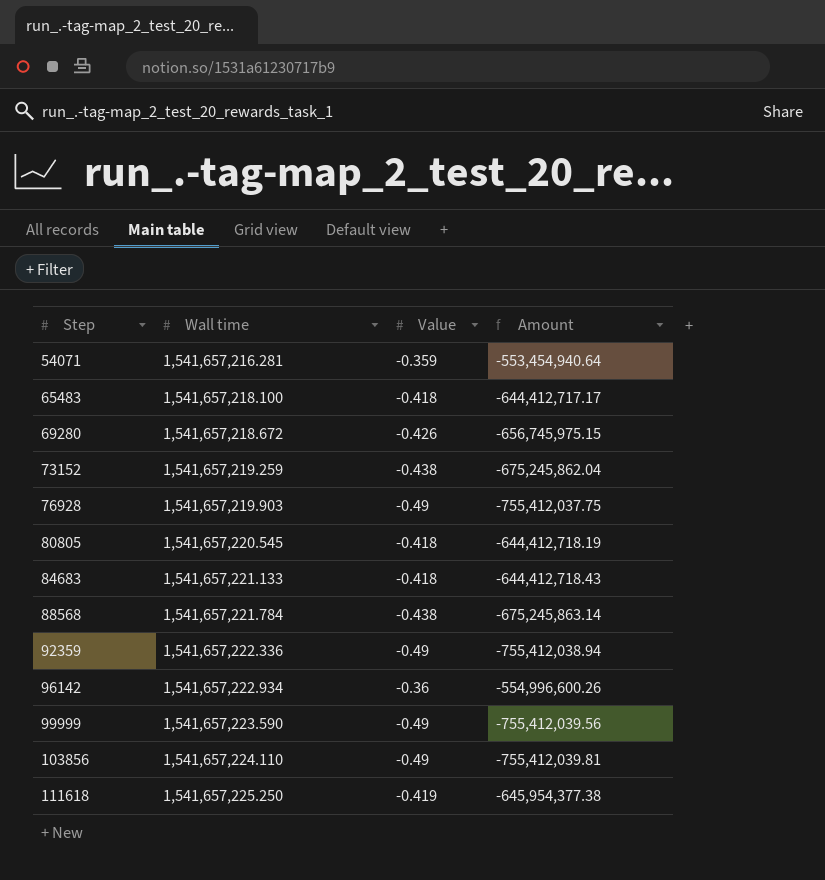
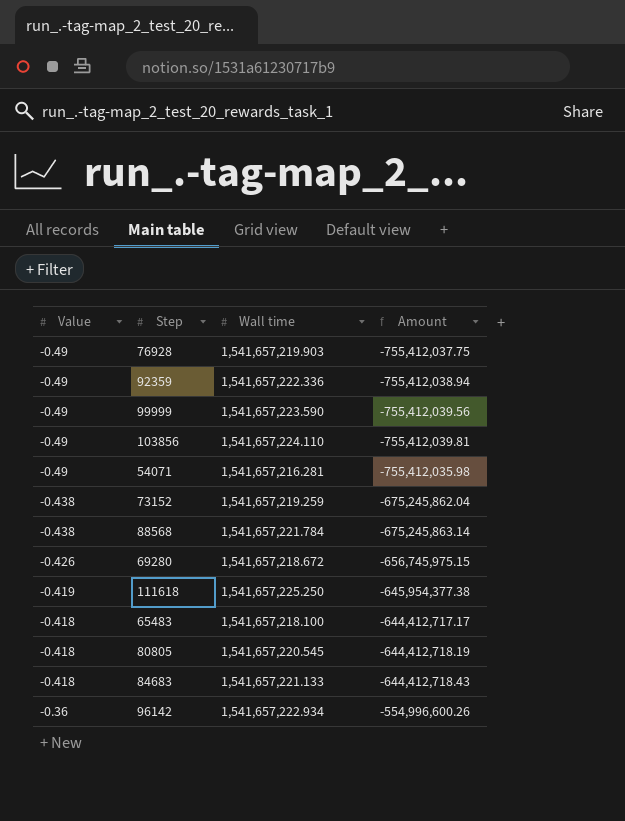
row order: Step ascending -> Value ascending
column Value | position: 3 -> 1
54071 | Value: -0.359 -> -0.49
54071 | Amount: -553,454,940.64 -> -755,412,035.98

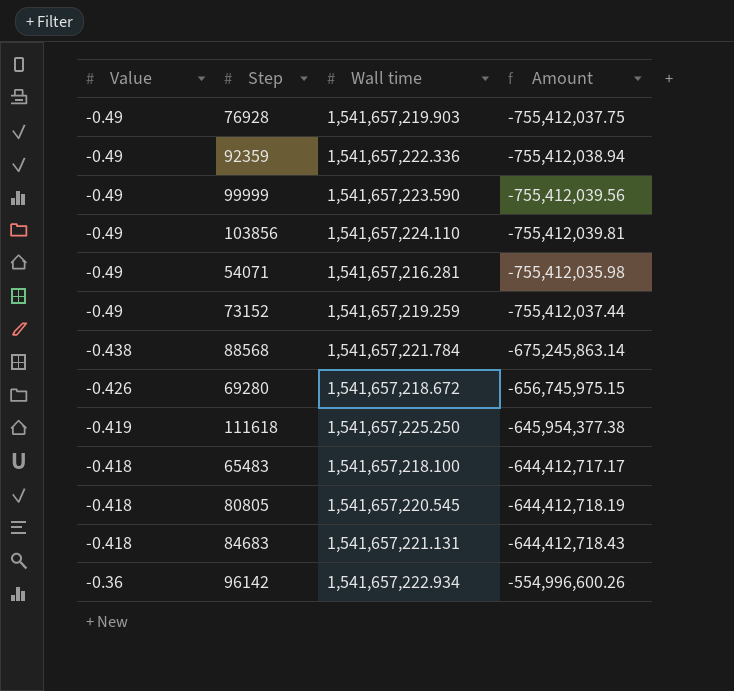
73152 | Value: -0.438 -> -0.49
73152 | Amount: -675,245,862.04 -> -755,412,037.44
84683 | Wall time: 1,541,657,221.133 -> 1,541,657,221.131

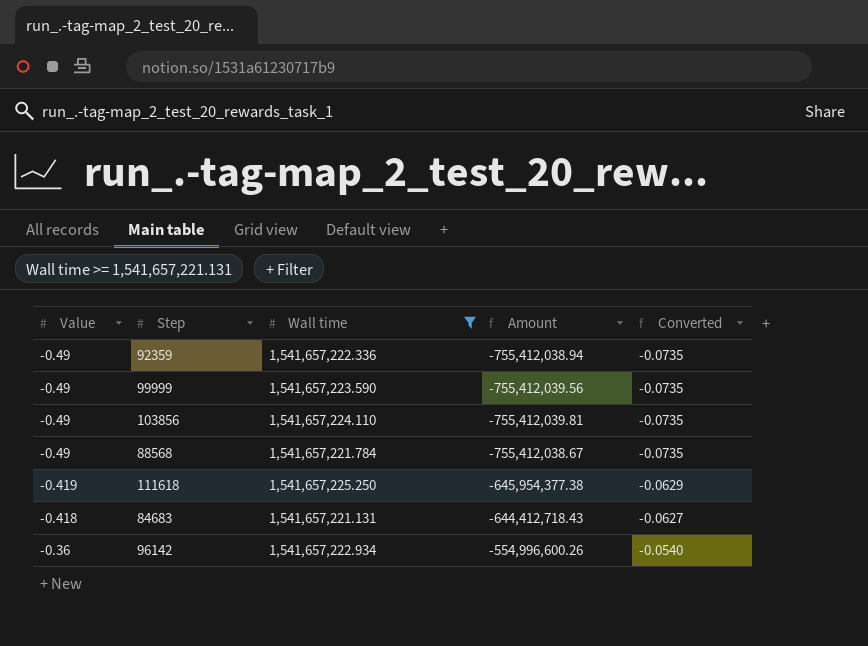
filter: none -> Wall time >= 1,541,657,221.131
column Converted | formula: none -> [Value] * 0.15
88568 | Value: -0.438 -> -0.49
88568 | Amount: -675,245,863.14 -> -755,412,038.67

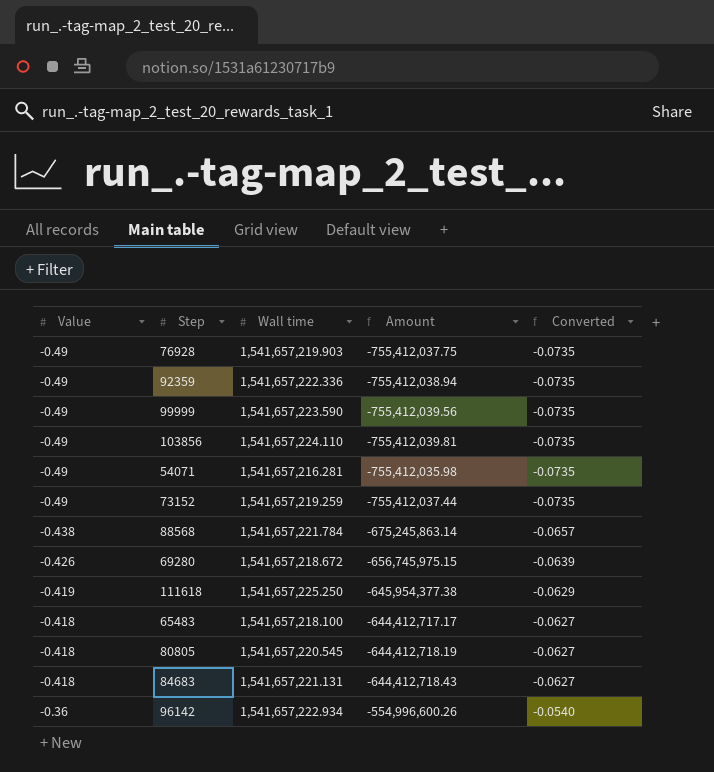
filter: Wall time >= 1,541,657,221.131 -> none
88568 | Value: -0.49 -> -0.438
88568 | Amount: -755,412,038.67 -> -675,245,863.14
88568 | Converted: -0.0735 -> -0.0657

